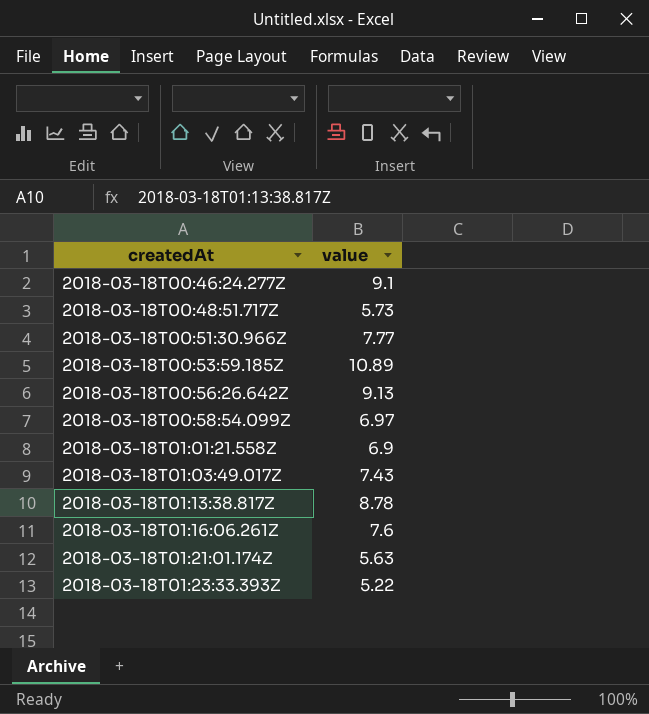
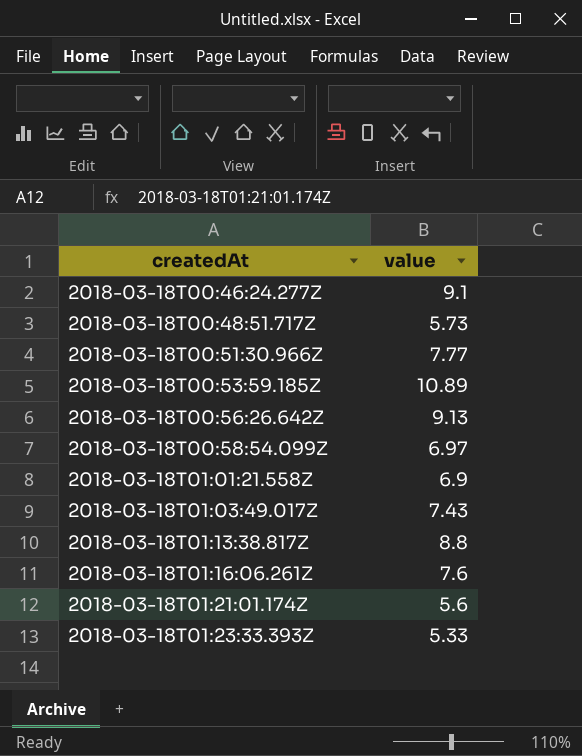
2018-03-18T01:13:38.817Z | value: 8.78 -> 8.8
2018-03-18T01:21:01.174Z | value: 5.63 -> 5.6
2018-03-18T01:23:33.393Z | value: 5.22 -> 5.33

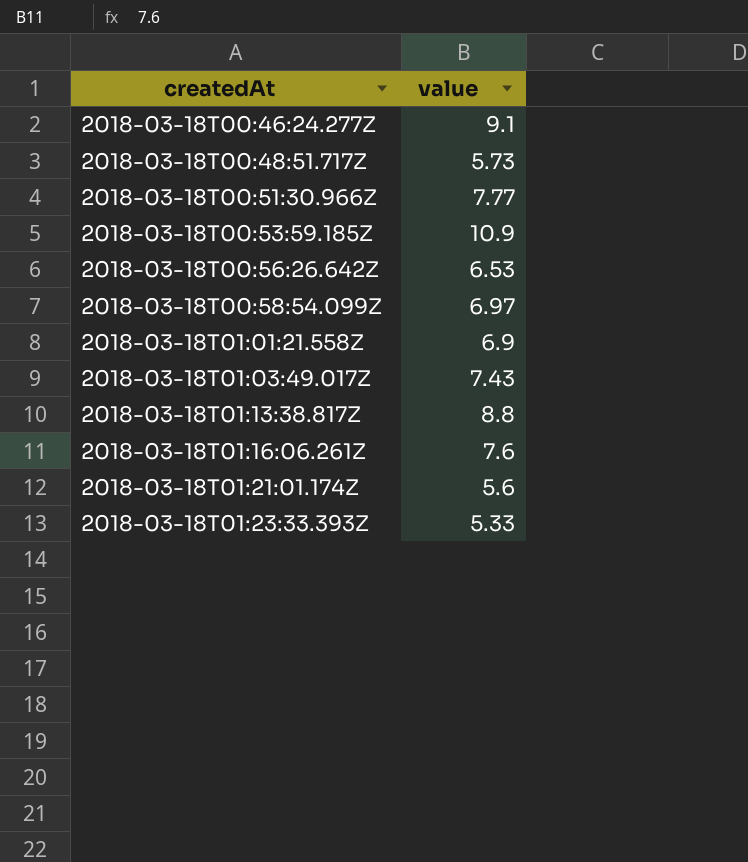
2018-03-18T00:53:59.185Z | value: 10.89 -> 10.9
2018-03-18T00:56:26.642Z | value: 9.13 -> 6.53

